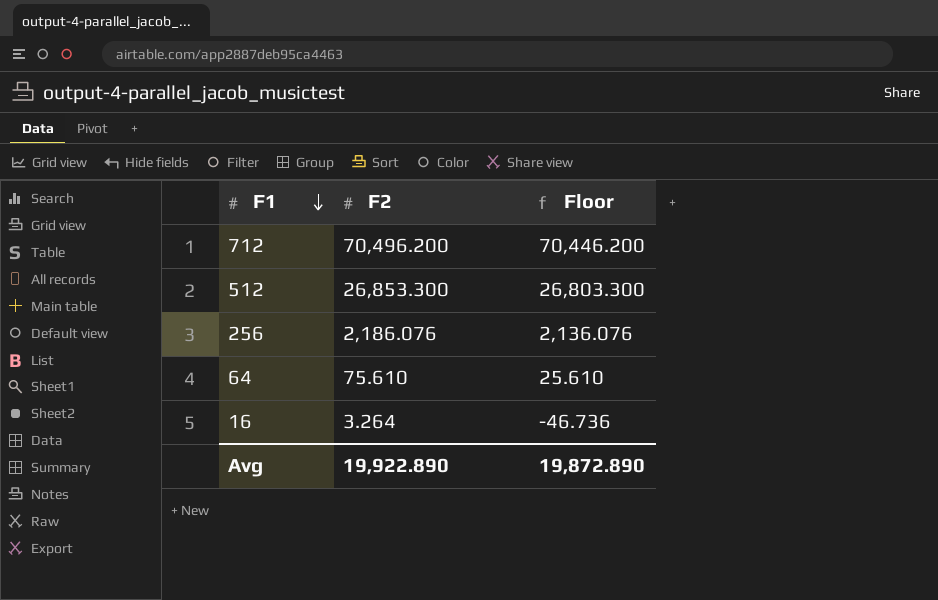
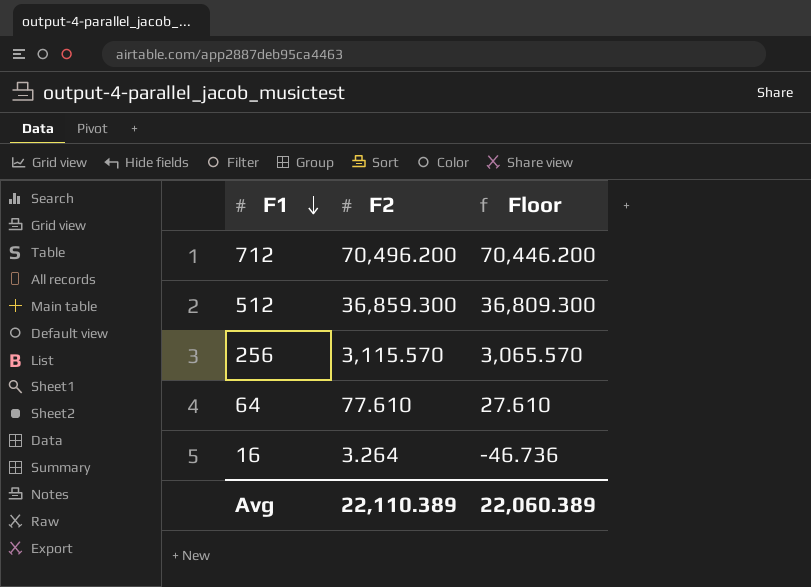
512 | F2: 26,853.300 -> 36,859.300
512 | Floor: 26,803.300 -> 36,809.300
256 | F2: 2,186.076 -> 3,115.570
256 | Floor: 2,136.076 -> 3,065.570
64 | F2: 75.610 -> 77.610
64 | Floor: 25.610 -> 27.610
Avg | F2: 19,922.890 -> 22,110.389
Avg | Floor: 19,872.890 -> 22,060.389

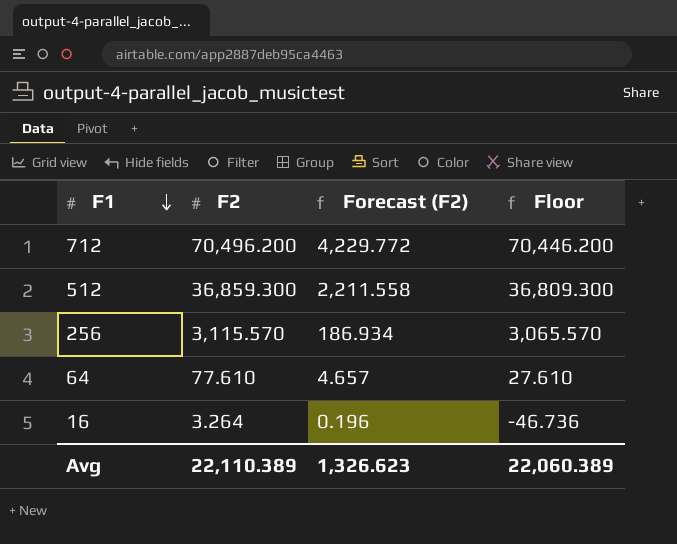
column Forecast (F2) | formula: none -> [F2] * 0.06

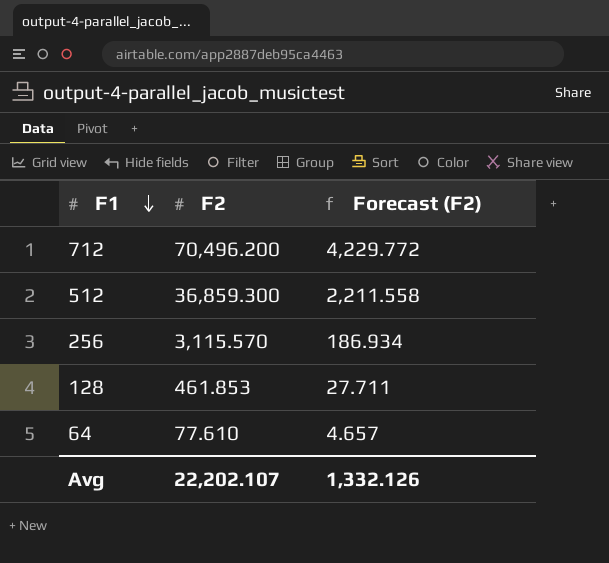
column Floor | formula: [F2] - 50 -> none
row 16: 3.264 | 0.196 | -46.736 -> none
row 128: none -> 461.853 | 27.711
Avg | F2: 22,110.389 -> 22,202.107
Avg | Forecast (F2): 1,326.623 -> 1,332.126

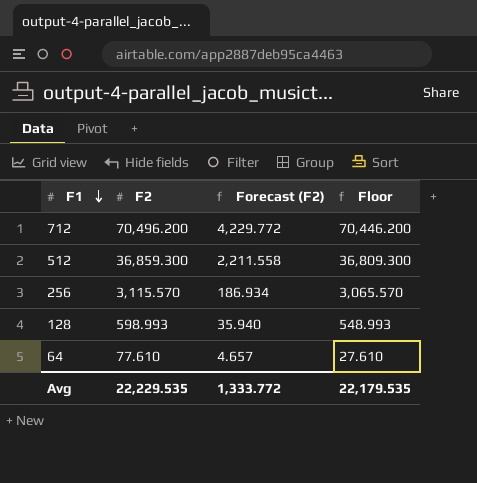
column Floor | formula: none -> [F2] - 50
128 | F2: 461.853 -> 598.993
128 | Forecast (F2): 27.711 -> 35.940
Avg | F2: 22,202.107 -> 22,229.535
Avg | Forecast (F2): 1,332.126 -> 1,333.772

